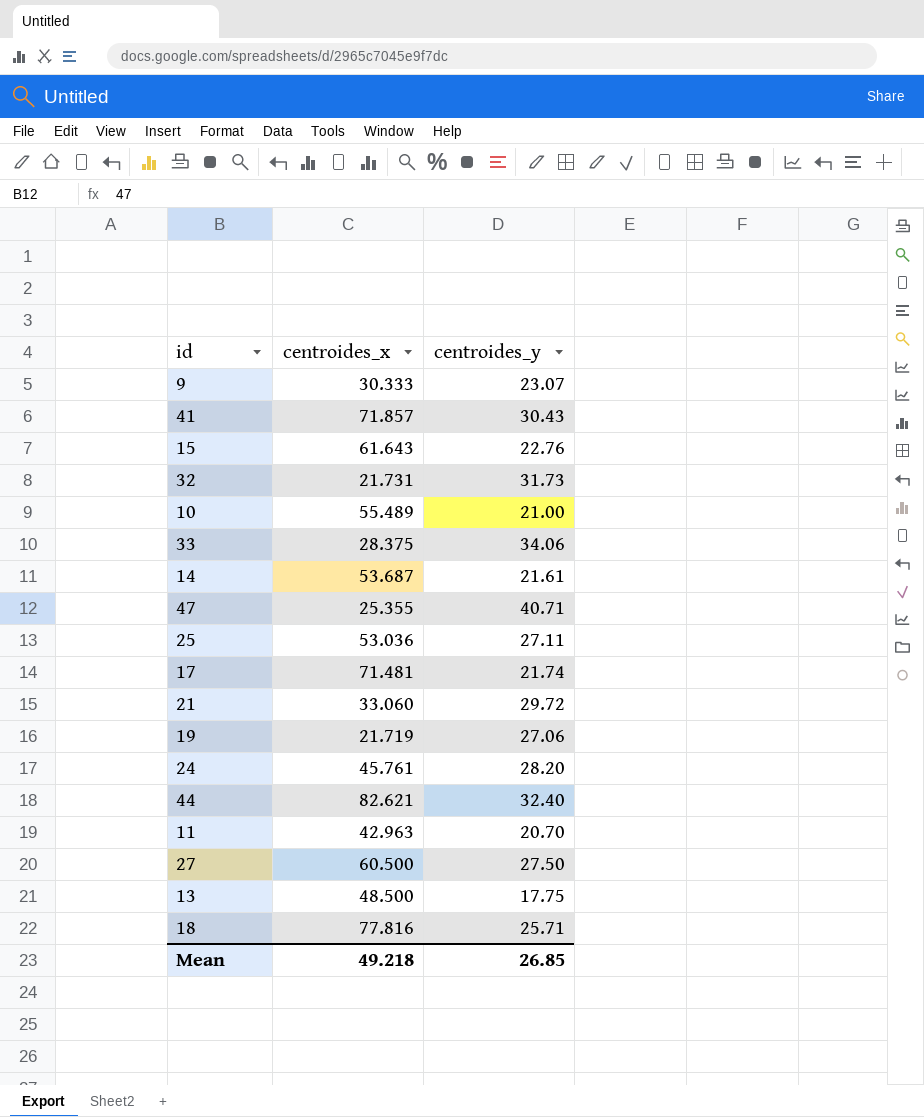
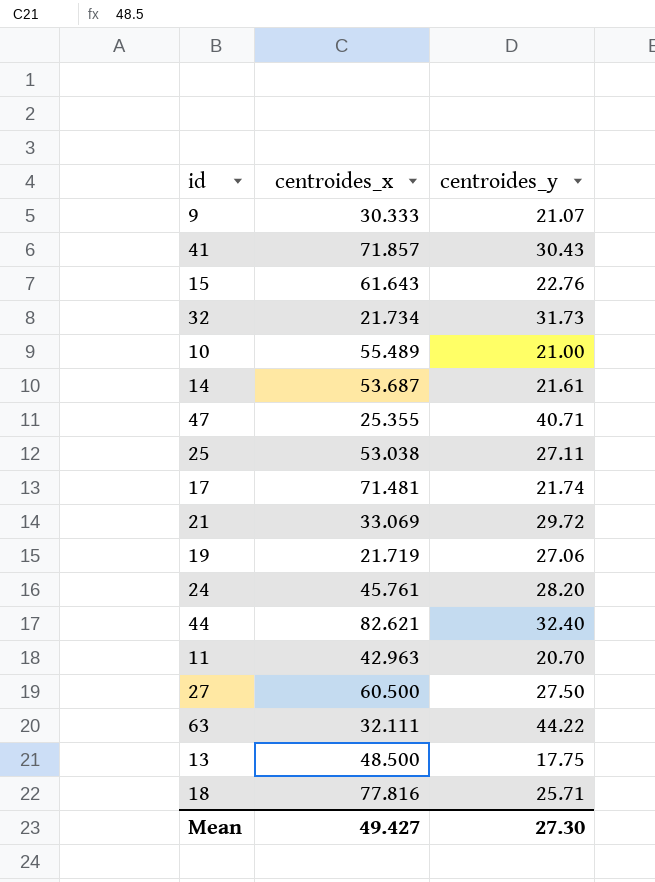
row 33: 28.375 | 34.06 -> none
9 | centroides_y: 23.07 -> 21.07
32 | centroides_x: 21.731 -> 21.734
25 | centroides_x: 53.036 -> 53.038
21 | centroides_x: 33.060 -> 33.069
row 63: none -> 32.111 | 44.22
Mean | centroides_x: 49.218 -> 49.427
Mean | centroides_y: 26.85 -> 27.30

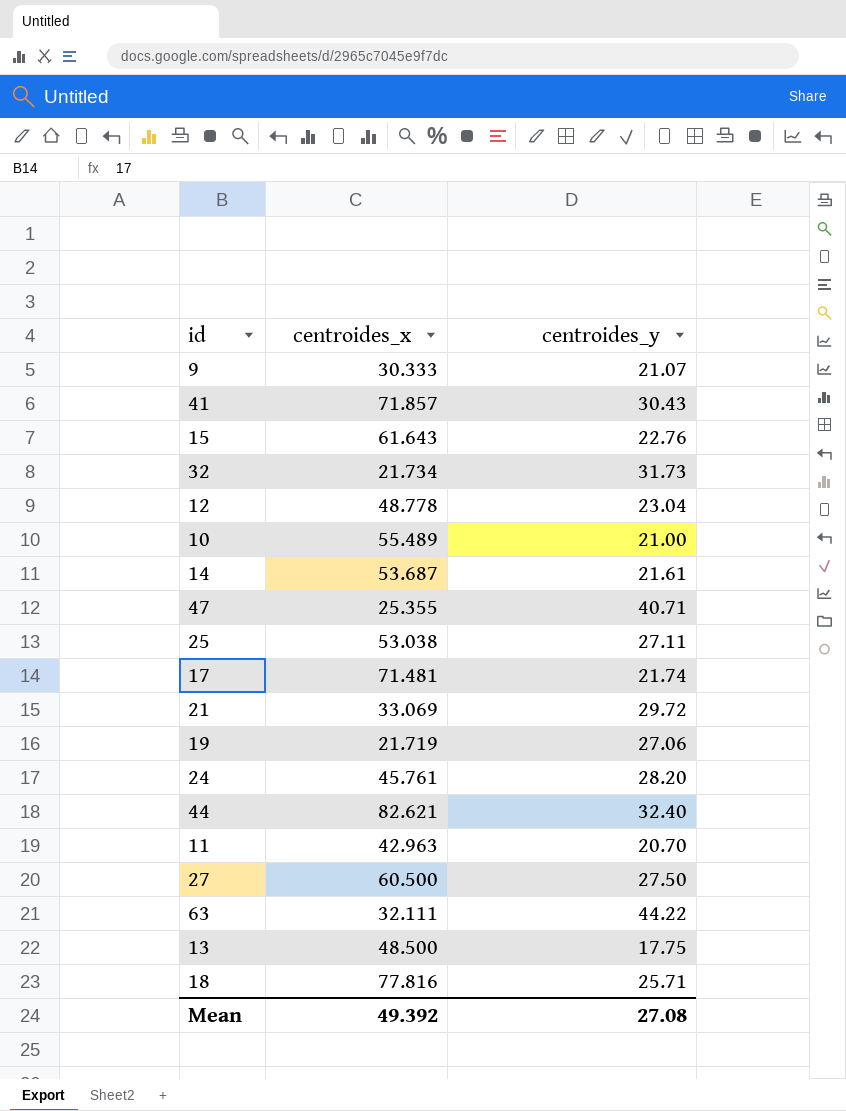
row 12: none -> 48.778 | 23.04
Mean | centroides_x: 49.427 -> 49.392
Mean | centroides_y: 27.30 -> 27.08

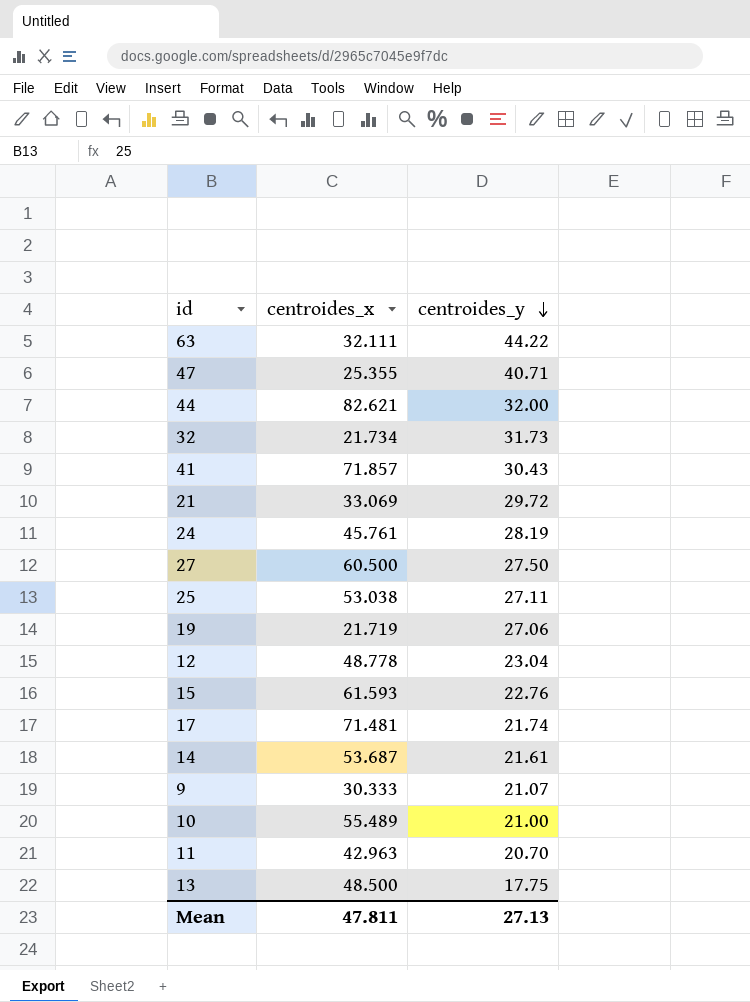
row order: none -> centroides_y descending
row 18: 77.816 | 25.71 -> none
44 | centroides_y: 32.40 -> 32.00
24 | centroides_y: 28.20 -> 28.19
15 | centroides_x: 61.643 -> 61.593
Mean | centroides_x: 49.392 -> 47.811
Mean | centroides_y: 27.08 -> 27.13

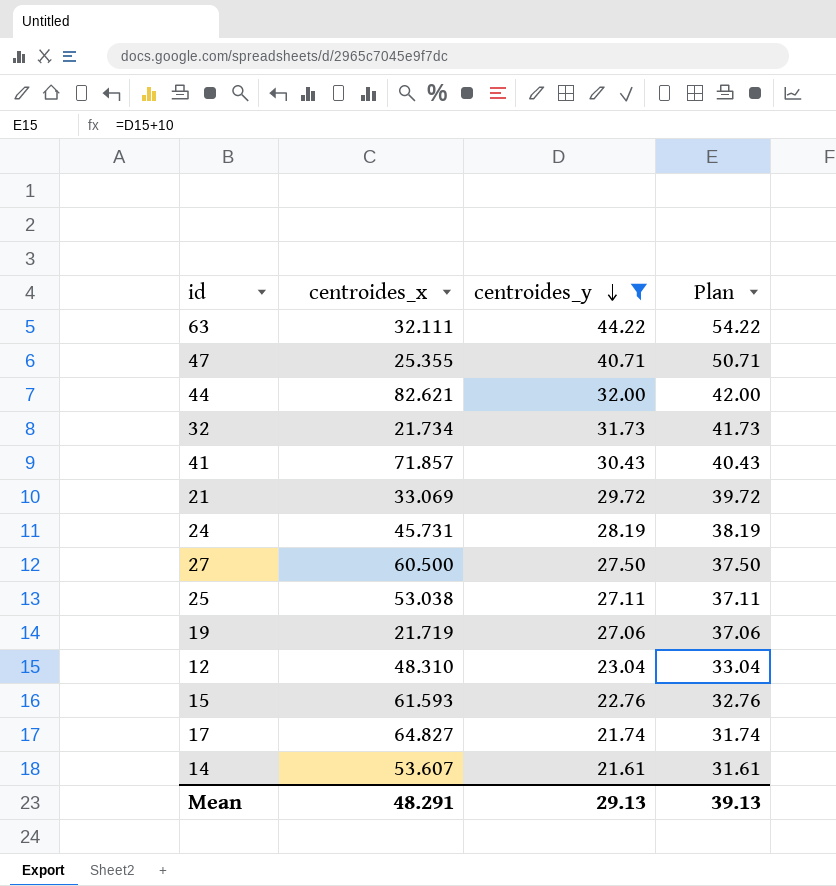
filter: none -> centroides_y >= 21.61
column Plan | formula: none -> [centroides_y] + 10
24 | centroides_x: 45.761 -> 45.731
12 | centroides_x: 48.778 -> 48.310
17 | centroides_x: 71.481 -> 64.827
14 | centroides_x: 53.687 -> 53.607
Mean | centroides_x: 47.811 -> 48.291
Mean | centroides_y: 27.13 -> 29.13

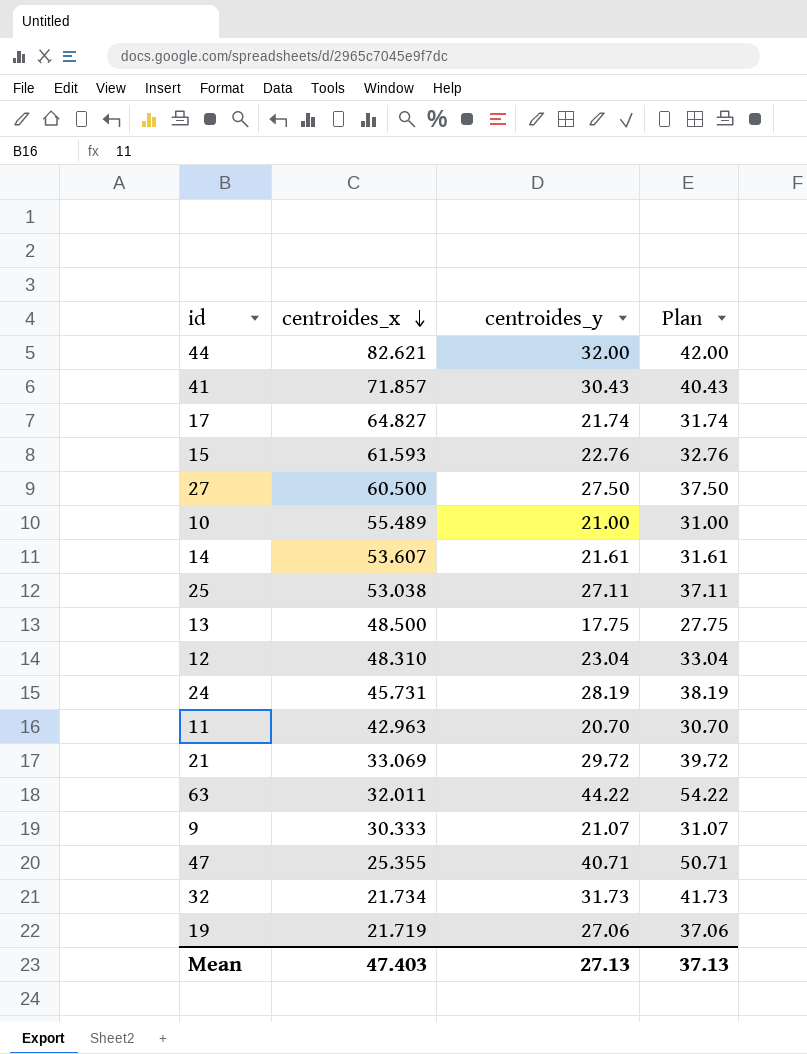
filter: centroides_y >= 21.61 -> none
row order: centroides_y descending -> centroides_x descending
63 | centroides_x: 32.111 -> 32.011
Mean | centroides_x: 48.291 -> 47.403
Mean | centroides_y: 29.13 -> 27.13
Mean | Plan: 39.13 -> 37.13

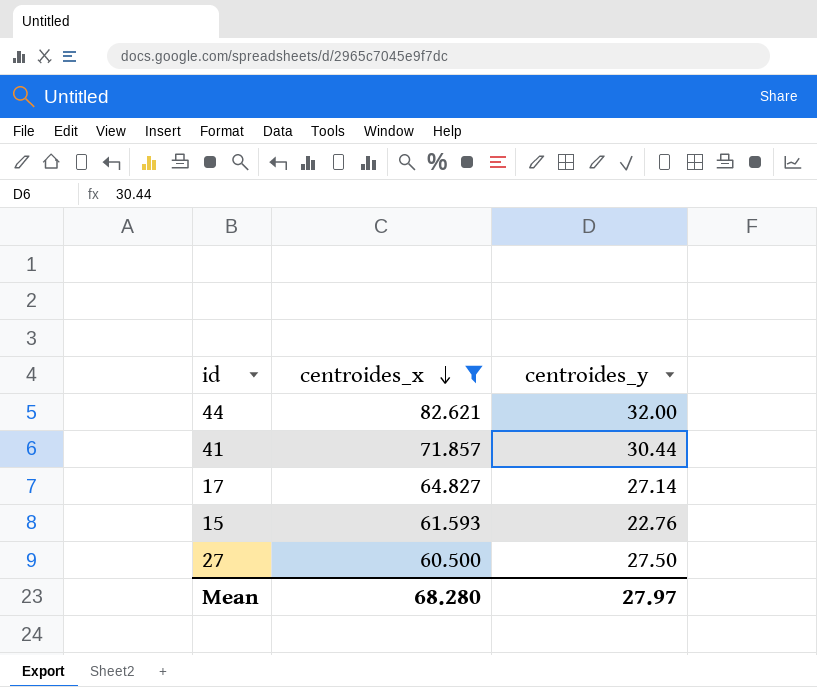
filter: none -> centroides_x >= 60.500
column Plan | formula: [centroides_y] + 10 -> none
41 | centroides_y: 30.43 -> 30.44
17 | centroides_y: 21.74 -> 27.14
Mean | centroides_x: 47.403 -> 68.280
Mean | centroides_y: 27.13 -> 27.97

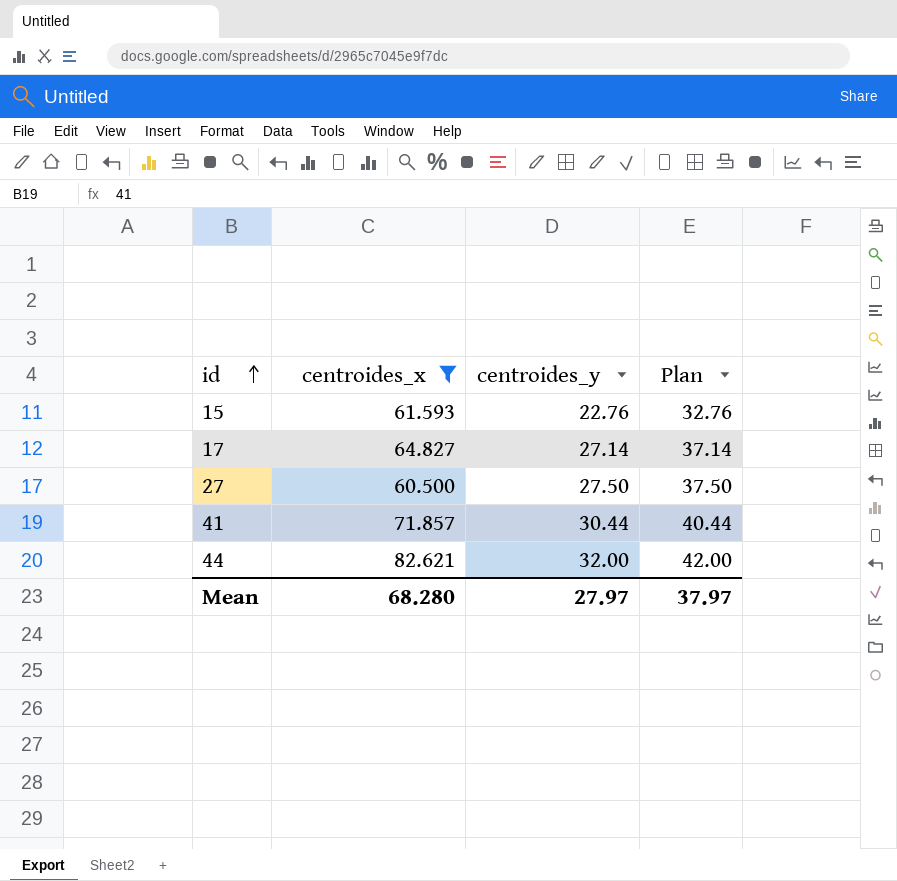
row order: centroides_x descending -> id ascending
column Plan | formula: none -> [centroides_y] + 10

